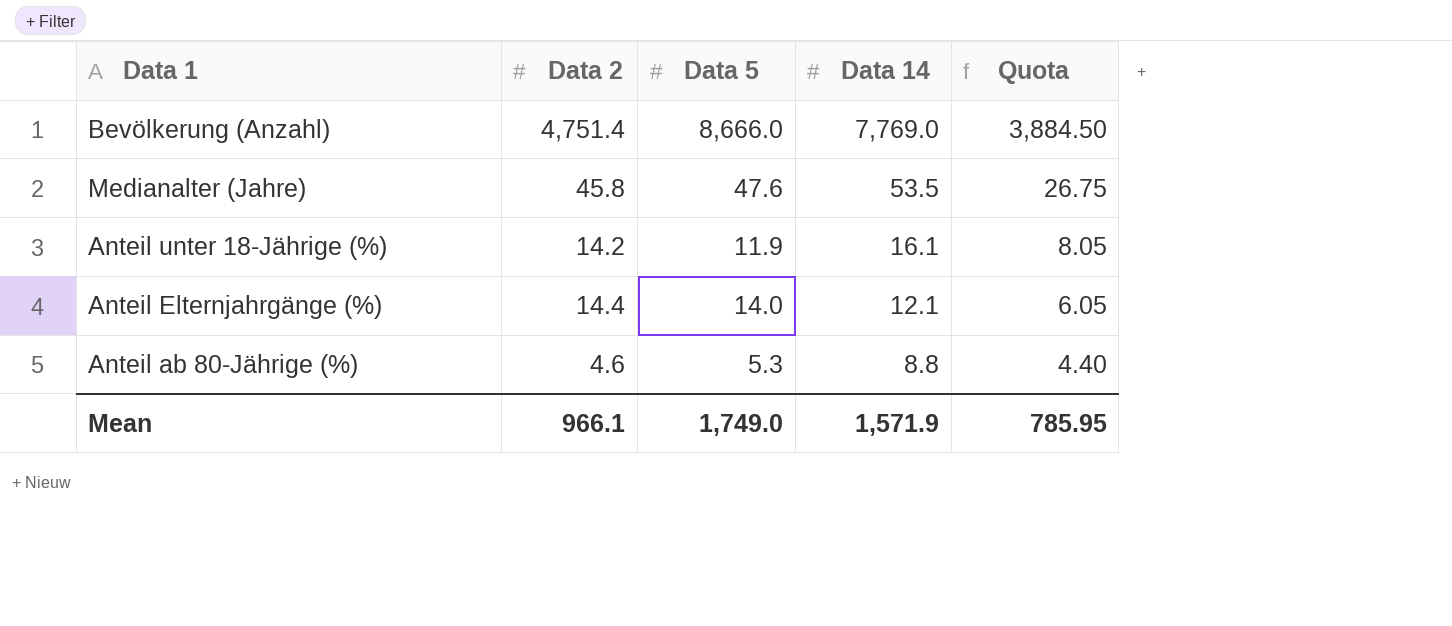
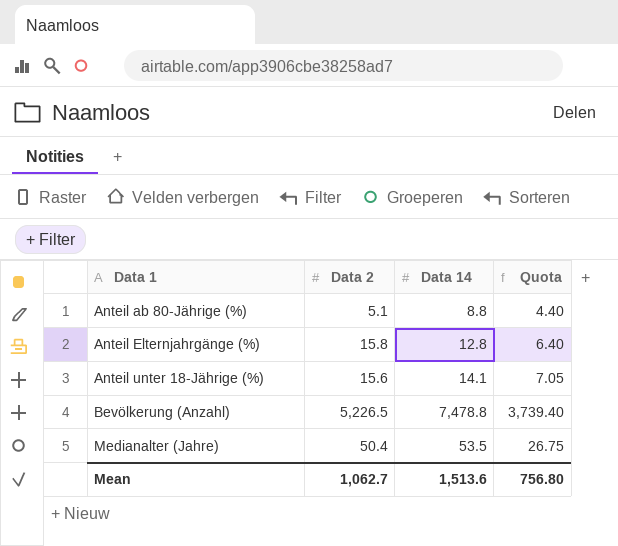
row order: Data 14 descending -> Data 1 ascending
column Data 5 | position: 3 -> none
Anteil ab 80-Jährige (%) | Data 2: 4.6 -> 5.1
Anteil Elternjahrgänge (%) | Data 2: 14.4 -> 15.8
Anteil Elternjahrgänge (%) | Data 14: 12.1 -> 12.8
Anteil Elternjahrgänge (%) | Quota: 6.05 -> 6.40
Anteil unter 18-Jährige (%) | Data 2: 14.2 -> 15.6
Anteil unter 18-Jährige (%) | Data 14: 16.1 -> 14.1
Anteil unter 18-Jährige (%) | Quota: 8.05 -> 7.05
Bevölkerung (Anzahl) | Data 2: 4,751.4 -> 5,226.5
Bevölkerung (Anzahl) | Data 14: 7,769.0 -> 7,478.8
Bevölkerung (Anzahl) | Quota: 3,884.50 -> 3,739.40
Medianalter (Jahre) | Data 2: 45.8 -> 50.4
Mean | Data 2: 966.1 -> 1,062.7
Mean | Data 14: 1,571.9 -> 1,513.6
Mean | Quota: 785.95 -> 756.80

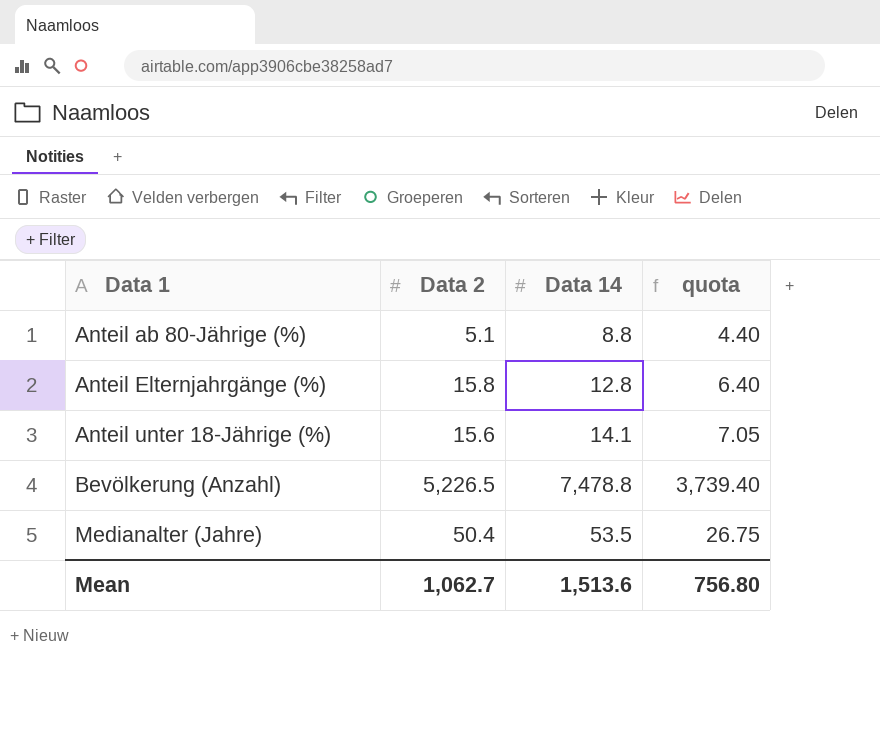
column name: Quota -> quota

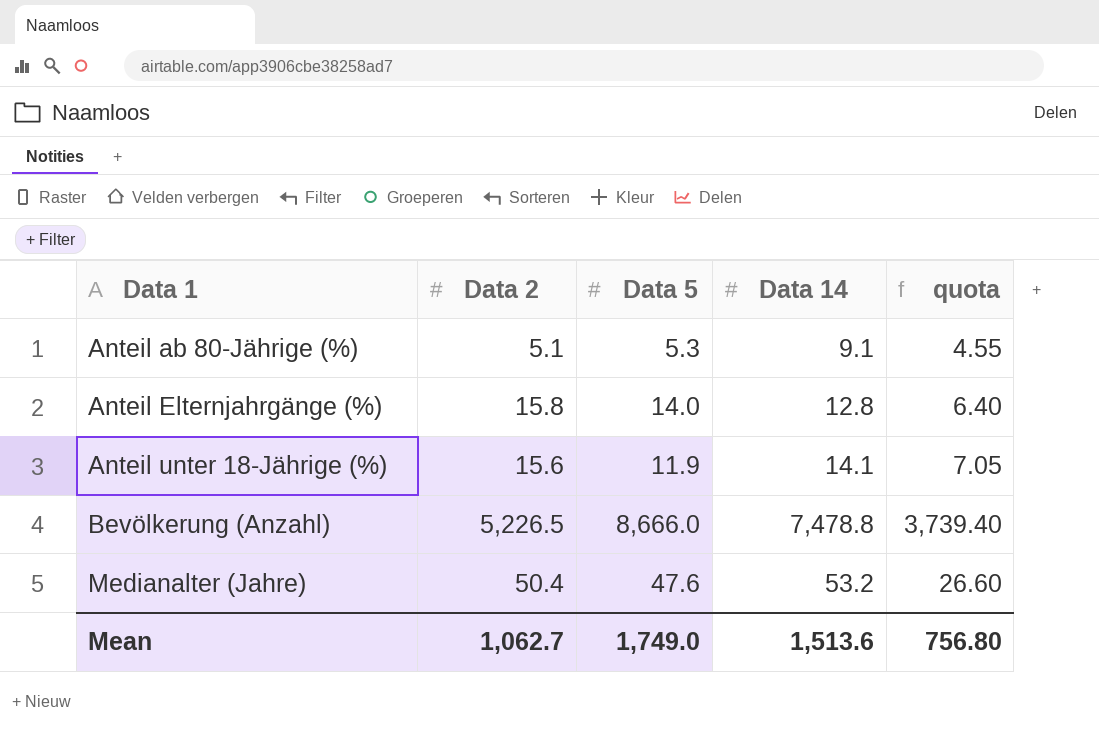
column Data 5 | position: none -> 3
Anteil ab 80-Jährige (%) | Data 14: 8.8 -> 9.1
Anteil ab 80-Jährige (%) | quota: 4.40 -> 4.55
Medianalter (Jahre) | Data 14: 53.5 -> 53.2
Medianalter (Jahre) | quota: 26.75 -> 26.60

